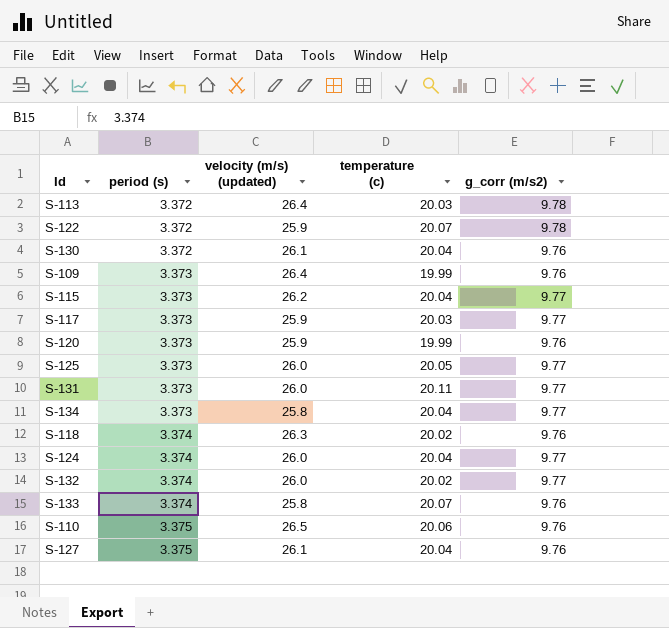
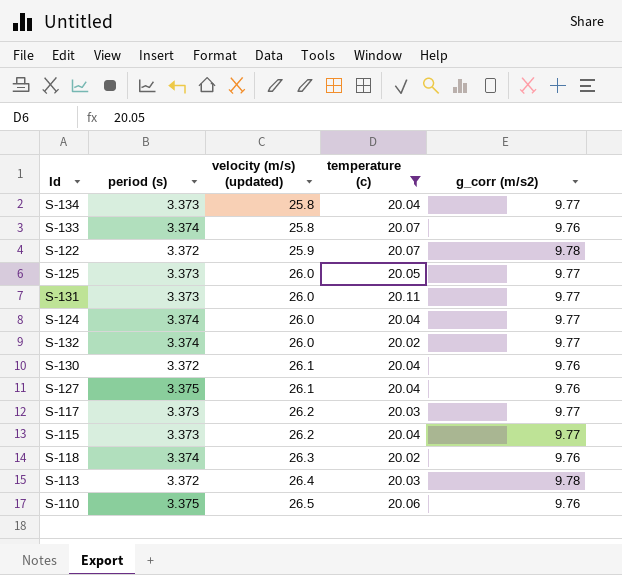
filter: none -> temperature (c) != 19.99
row order: period (s) ascending -> velocity (m/s) (updated) ascending
S-117 | velocity (m/s) (updated): 25.9 -> 26.2

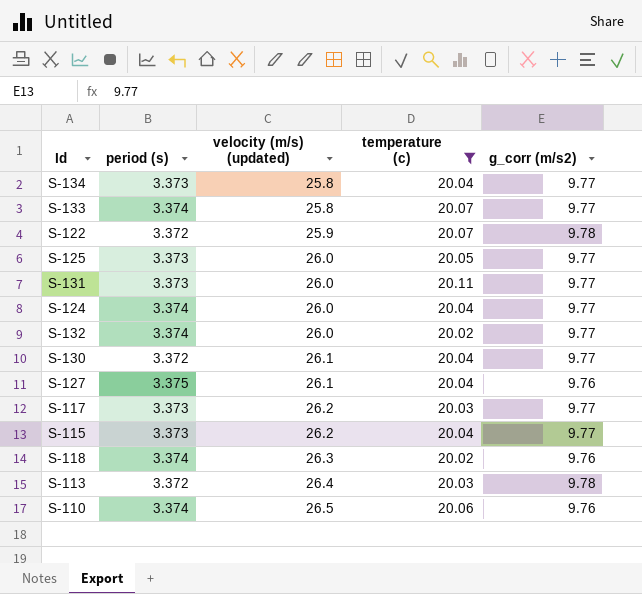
S-133 | g_corr (m/s2): 9.76 -> 9.77
S-130 | g_corr (m/s2): 9.76 -> 9.77
S-110 | period (s): 3.375 -> 3.374

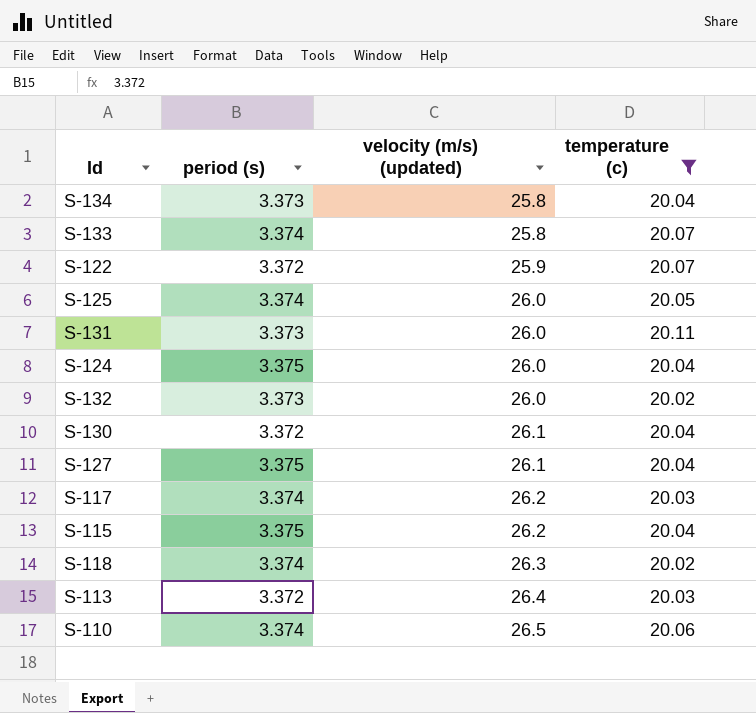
column g_corr (m/s2) | position: 5 -> none
S-125 | period (s): 3.373 -> 3.374
S-124 | period (s): 3.374 -> 3.375
S-132 | period (s): 3.374 -> 3.373
S-117 | period (s): 3.373 -> 3.374
S-115 | period (s): 3.373 -> 3.375

